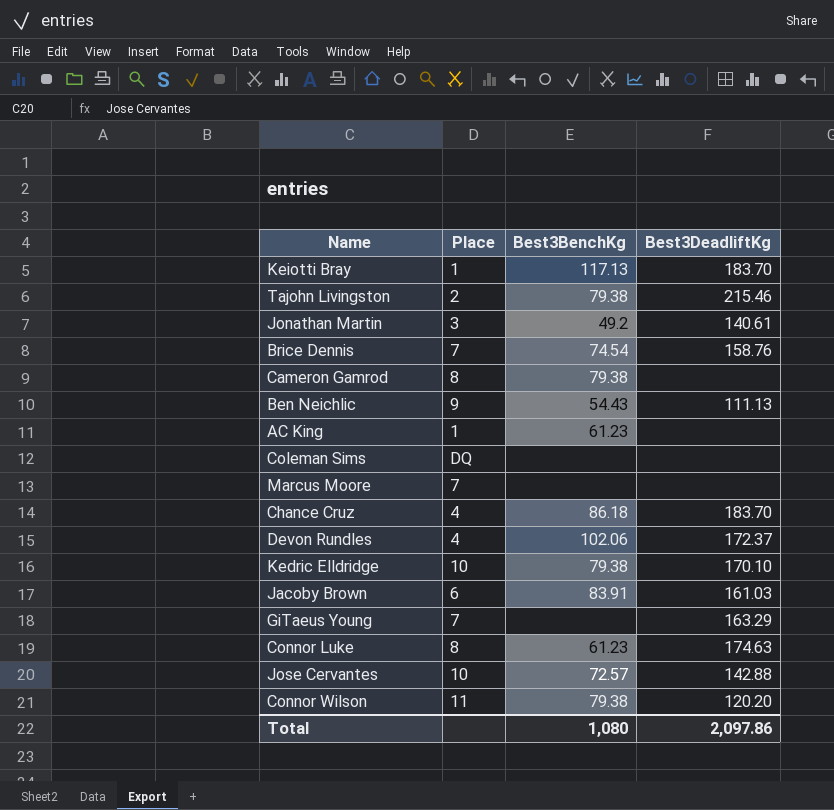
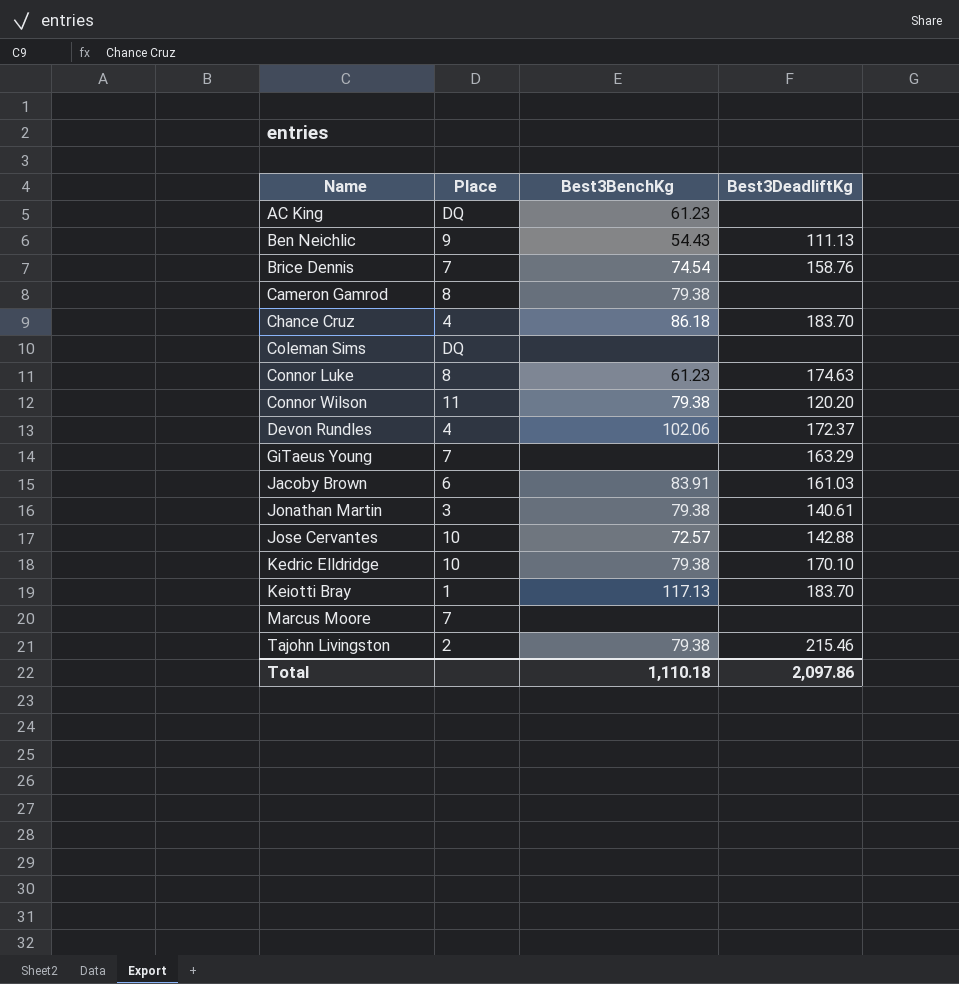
row order: none -> Name ascending
AC King | Place: 1 -> DQ
Jonathan Martin | Best3BenchKg: 49.2 -> 79.38
Total | Best3BenchKg: 1,080 -> 1,110.18

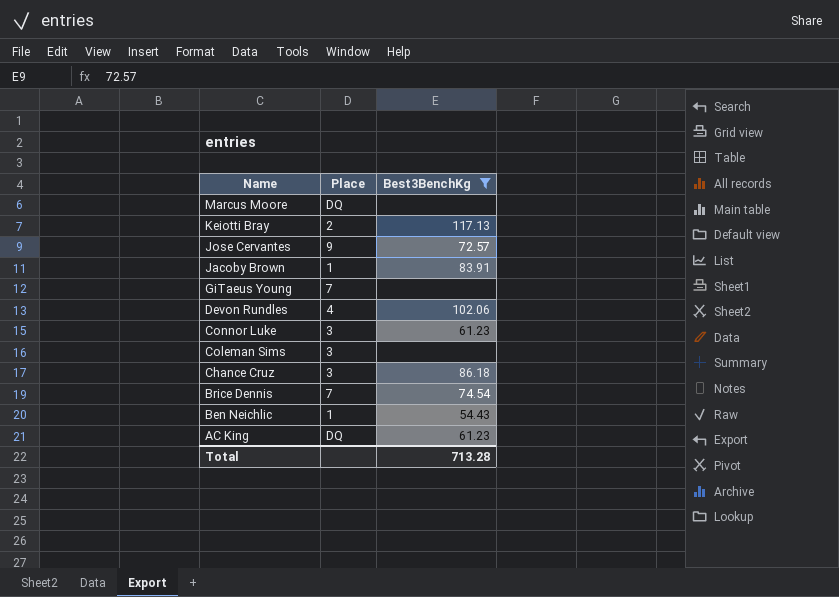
filter: none -> Best3BenchKg != 79.38
row order: Name ascending -> Name descending
column Best3DeadliftKg | position: 4 -> none
Marcus Moore | Place: 7 -> DQ
Keiotti Bray | Place: 1 -> 2
Jose Cervantes | Place: 10 -> 9
Jacoby Brown | Place: 6 -> 1
Connor Luke | Place: 8 -> 3
Coleman Sims | Place: DQ -> 3
Chance Cruz | Place: 4 -> 3
Ben Neichlic | Place: 9 -> 1
Total | Best3BenchKg: 1,110.18 -> 713.28

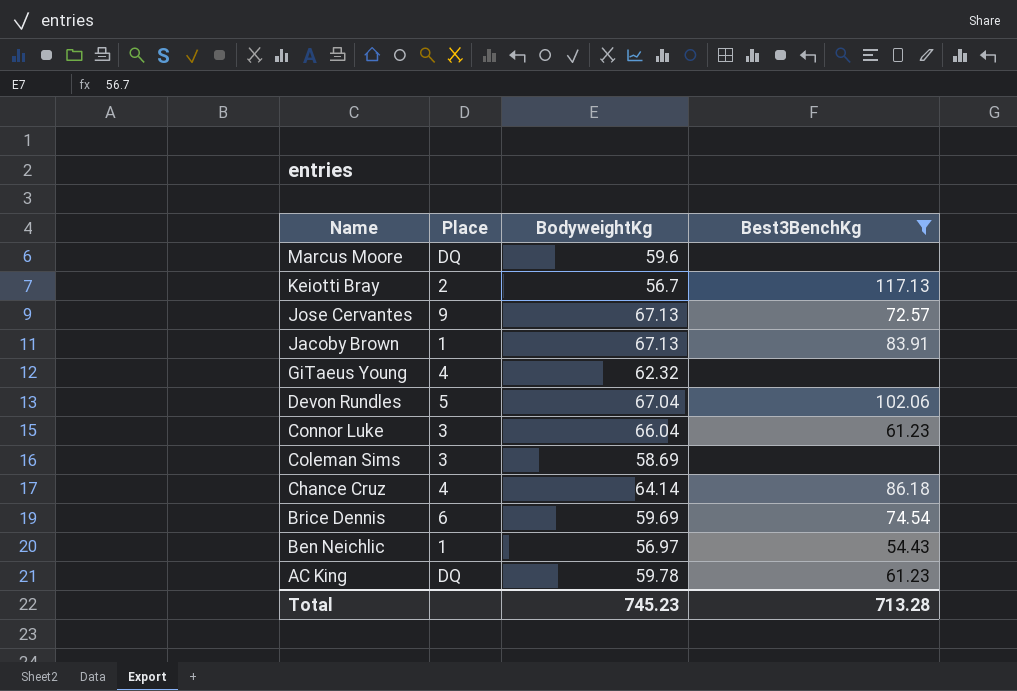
column BodyweightKg | position: none -> 3
GiTaeus Young | Place: 7 -> 4
Devon Rundles | Place: 4 -> 5
Chance Cruz | Place: 3 -> 4
Brice Dennis | Place: 7 -> 6

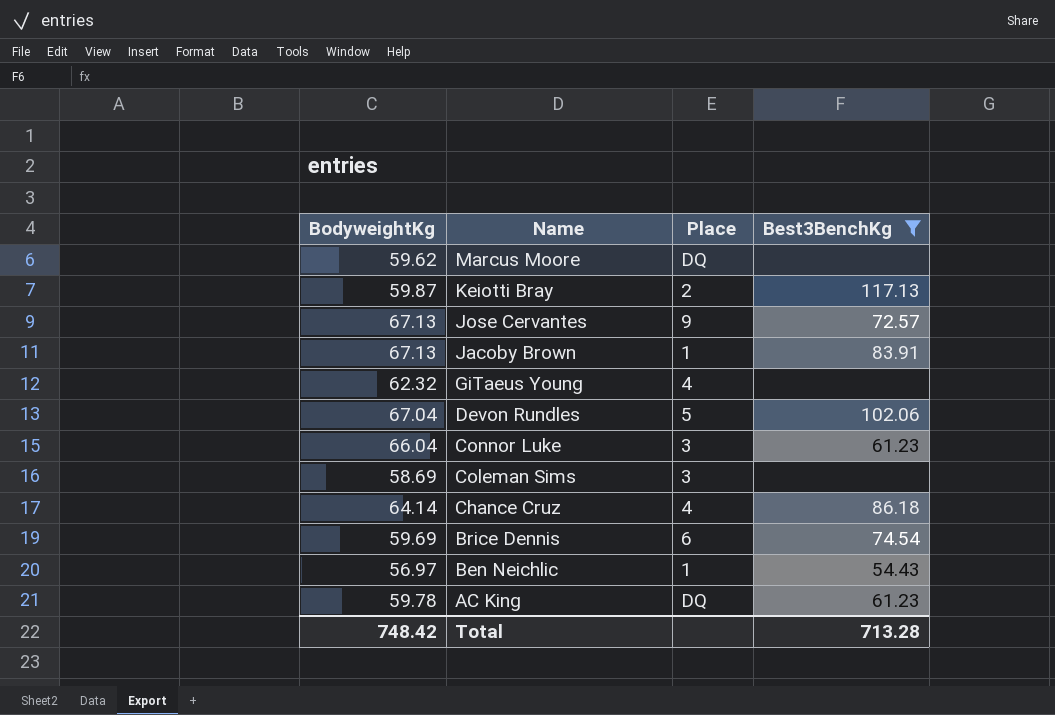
column BodyweightKg | position: 3 -> 1
Marcus Moore | BodyweightKg: 59.6 -> 59.62
Keiotti Bray | BodyweightKg: 56.7 -> 59.87
Total | BodyweightKg: 745.23 -> 748.42

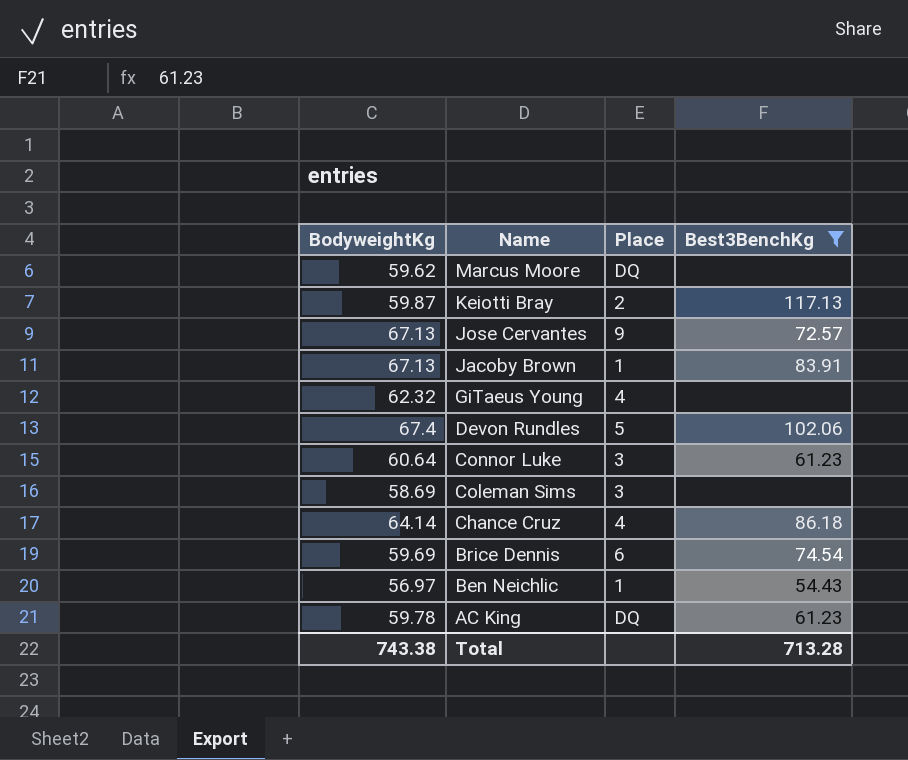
Devon Rundles | BodyweightKg: 67.04 -> 67.4
Connor Luke | BodyweightKg: 66.04 -> 60.64
Total | BodyweightKg: 748.42 -> 743.38

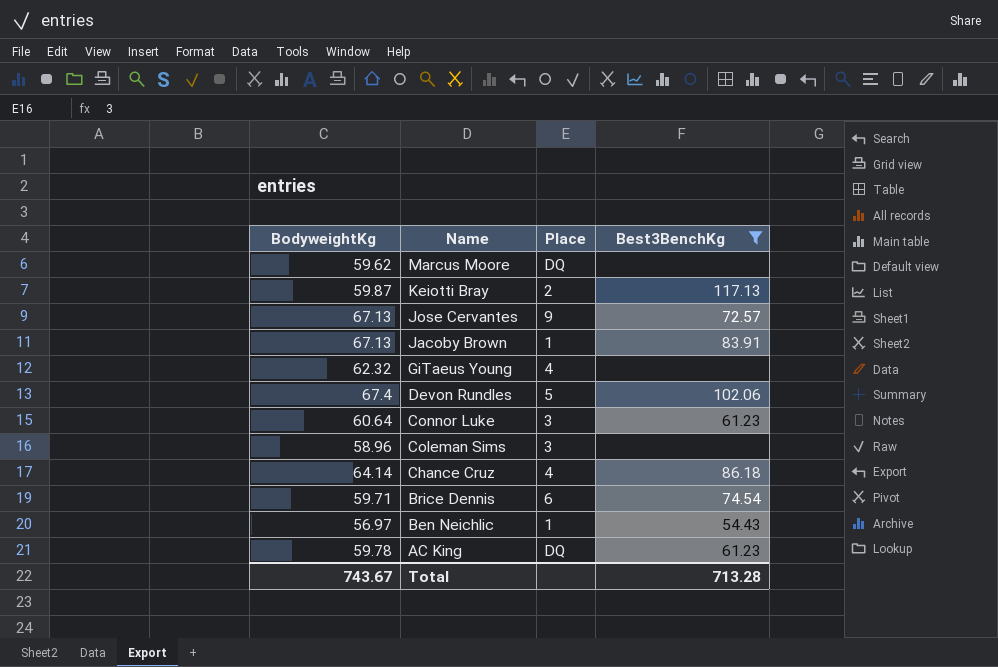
Coleman Sims | BodyweightKg: 58.69 -> 58.96
Brice Dennis | BodyweightKg: 59.69 -> 59.71
Total | BodyweightKg: 743.38 -> 743.67

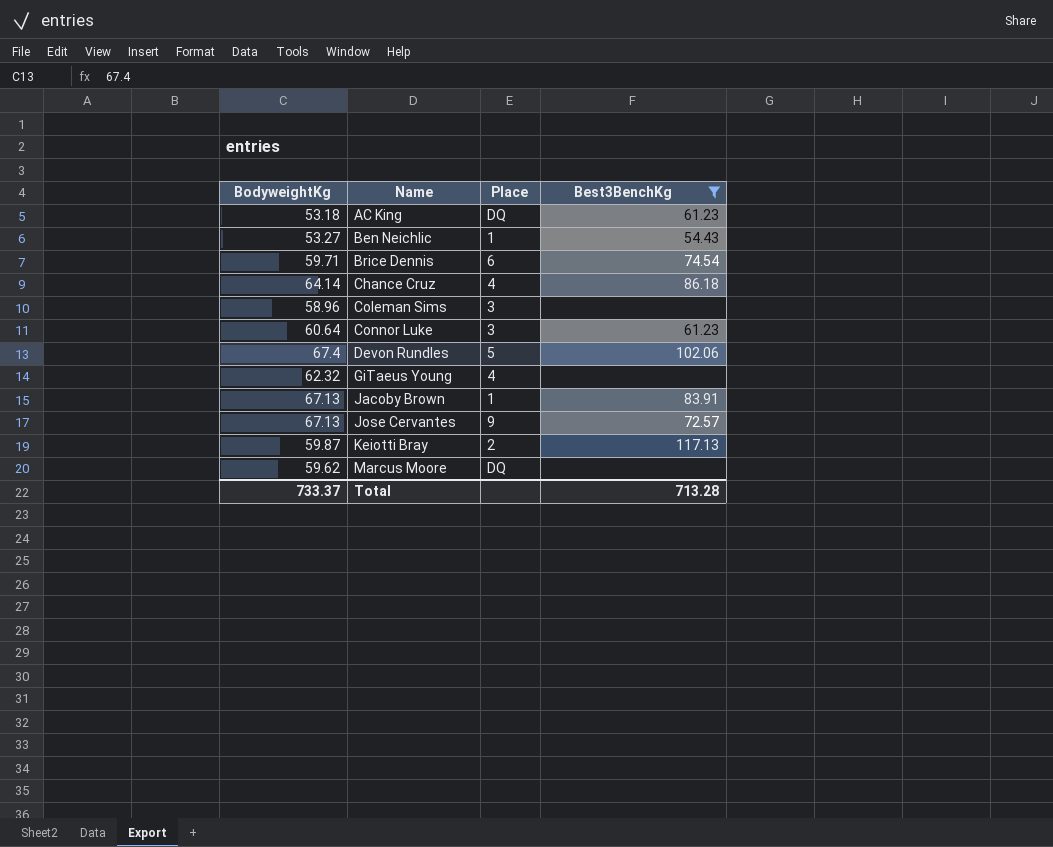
row order: Name descending -> Name ascending
AC King | BodyweightKg: 59.78 -> 53.18
Ben Neichlic | BodyweightKg: 56.97 -> 53.27
Total | BodyweightKg: 743.67 -> 733.37

